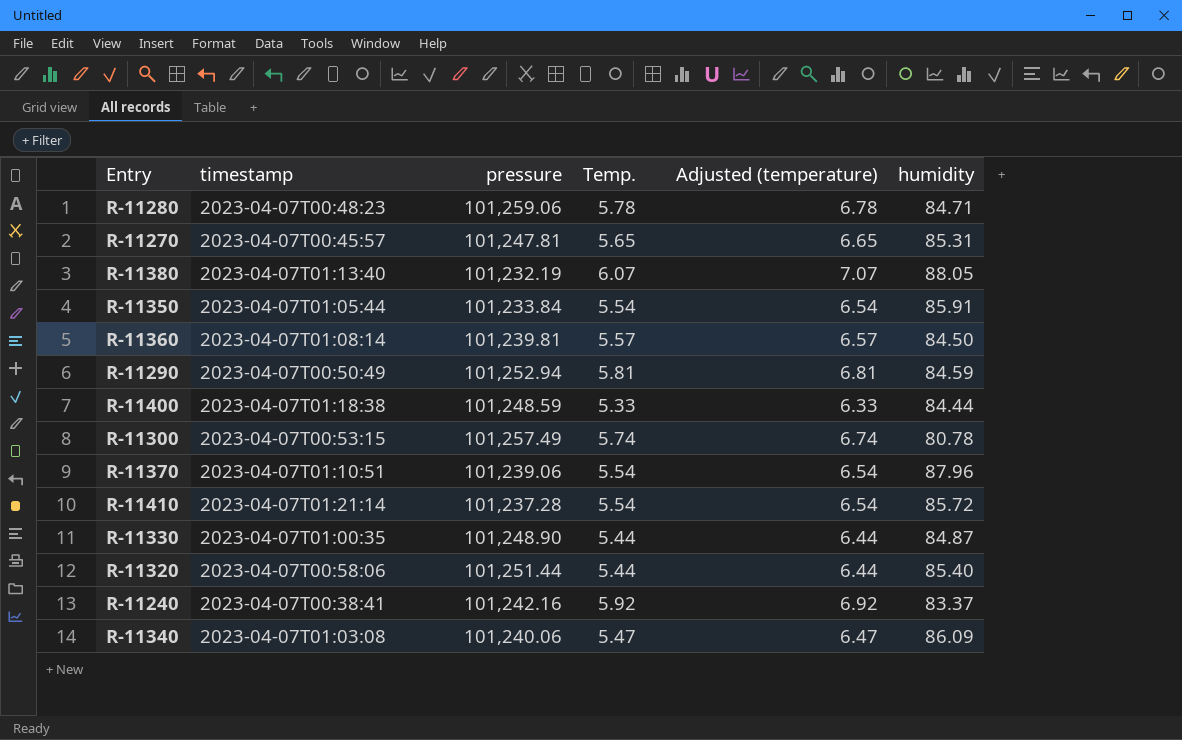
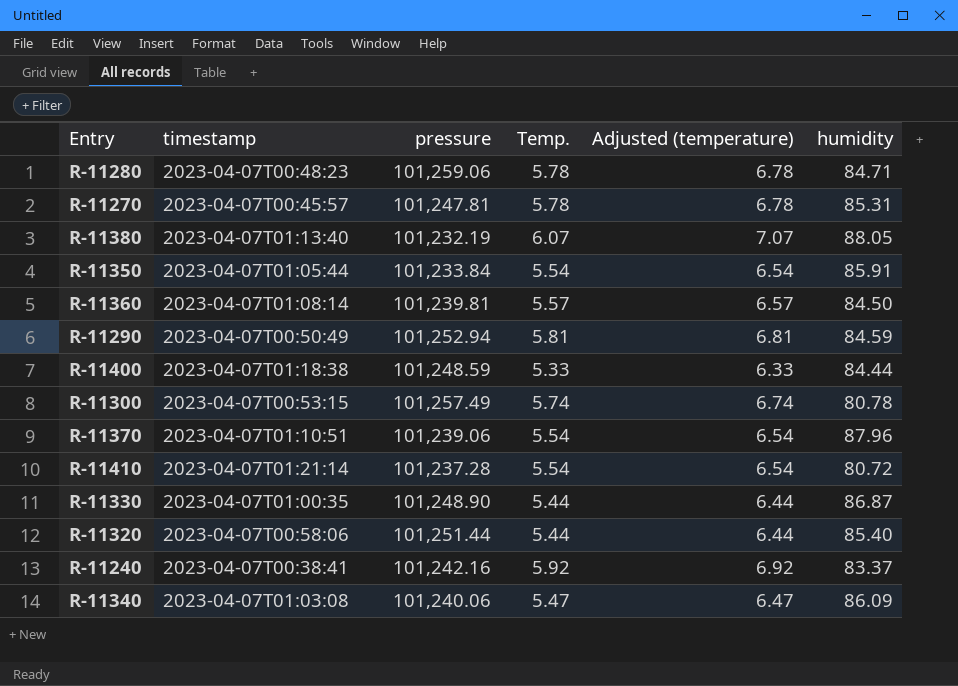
R-11270 | Temp.: 5.65 -> 5.78
R-11270 | Adjusted (temperature): 6.65 -> 6.78
R-11410 | humidity: 85.72 -> 80.72
R-11330 | humidity: 84.87 -> 86.87

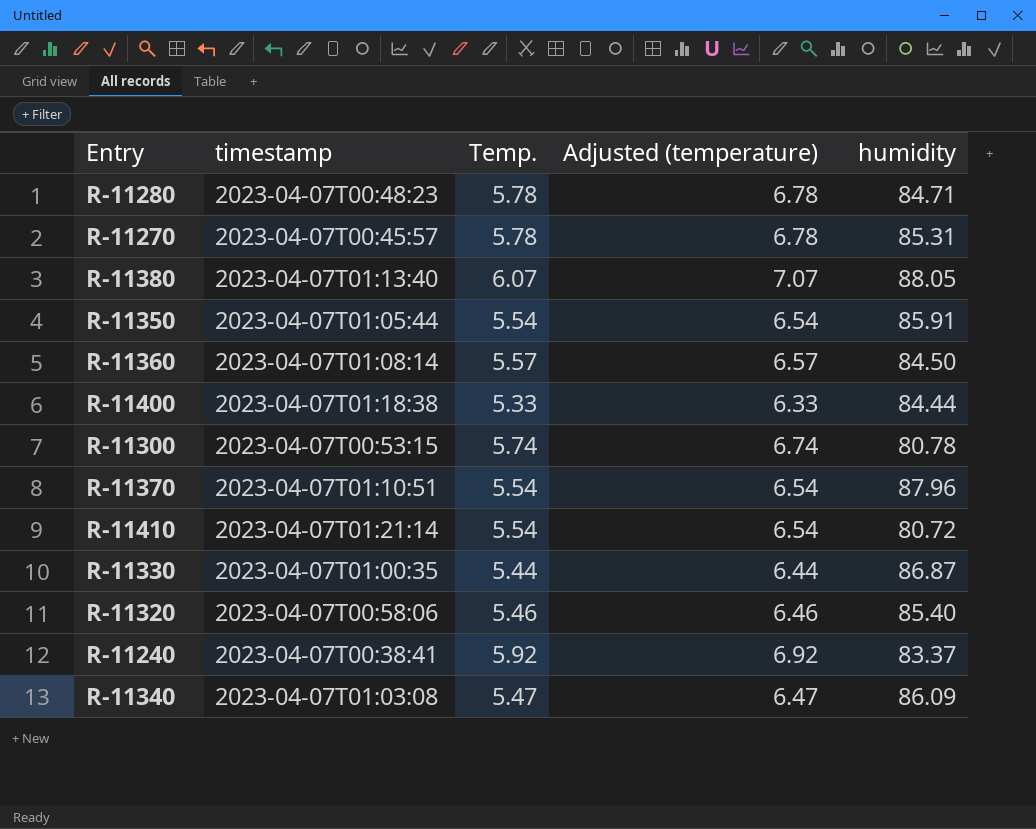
column pressure | position: 3 -> none
row R-11290: 2023-04-07T00:50:49 | 101,252.94 | 5.81 | 6.81 | 84.59 -> none
R-11320 | Temp.: 5.44 -> 5.46
R-11320 | Adjusted (temperature): 6.44 -> 6.46

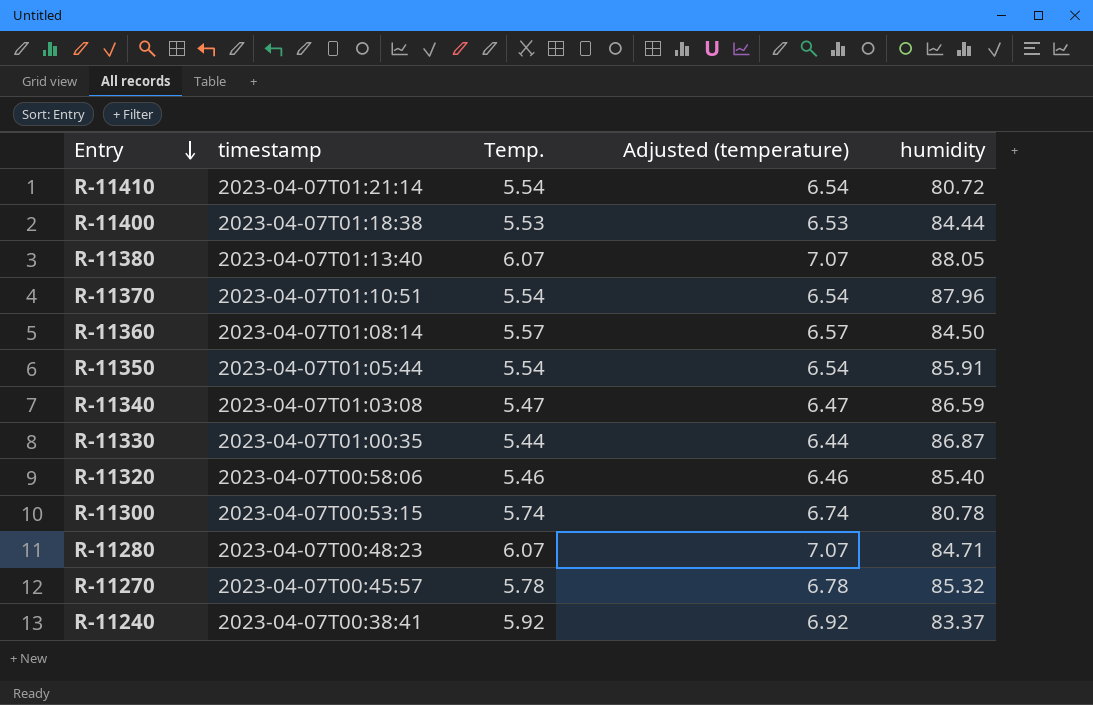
row order: none -> Entry descending
R-11400 | Temp.: 5.33 -> 5.53
R-11400 | Adjusted (temperature): 6.33 -> 6.53
R-11340 | humidity: 86.09 -> 86.59
R-11280 | Temp.: 5.78 -> 6.07
R-11280 | Adjusted (temperature): 6.78 -> 7.07
R-11270 | humidity: 85.31 -> 85.32

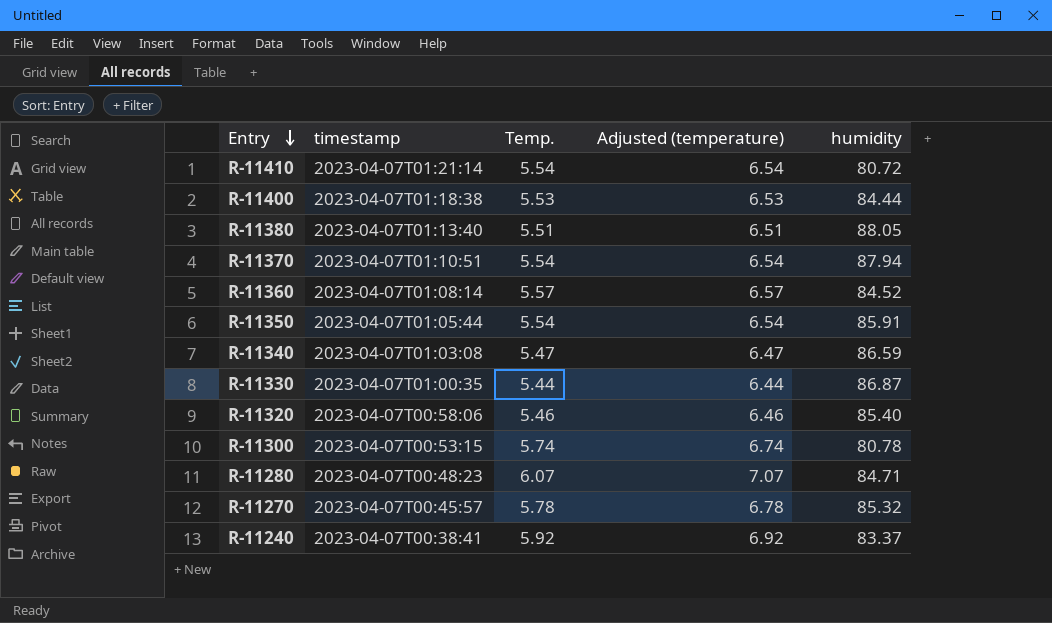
R-11380 | Temp.: 6.07 -> 5.51
R-11380 | Adjusted (temperature): 7.07 -> 6.51
R-11370 | humidity: 87.96 -> 87.94
R-11360 | humidity: 84.50 -> 84.52

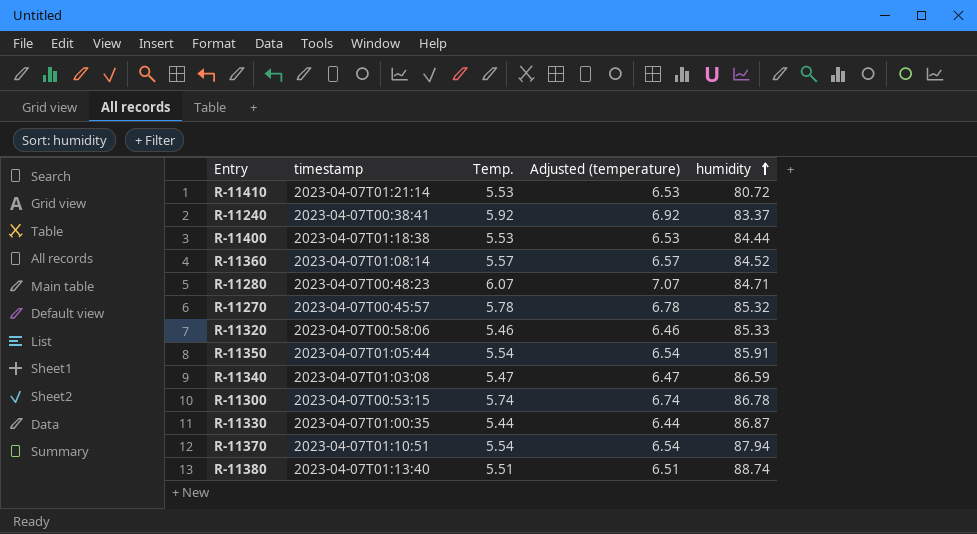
row order: Entry descending -> humidity ascending
R-11410 | Temp.: 5.54 -> 5.53
R-11410 | Adjusted (temperature): 6.54 -> 6.53
R-11320 | humidity: 85.40 -> 85.33
R-11300 | humidity: 80.78 -> 86.78
R-11380 | humidity: 88.05 -> 88.74

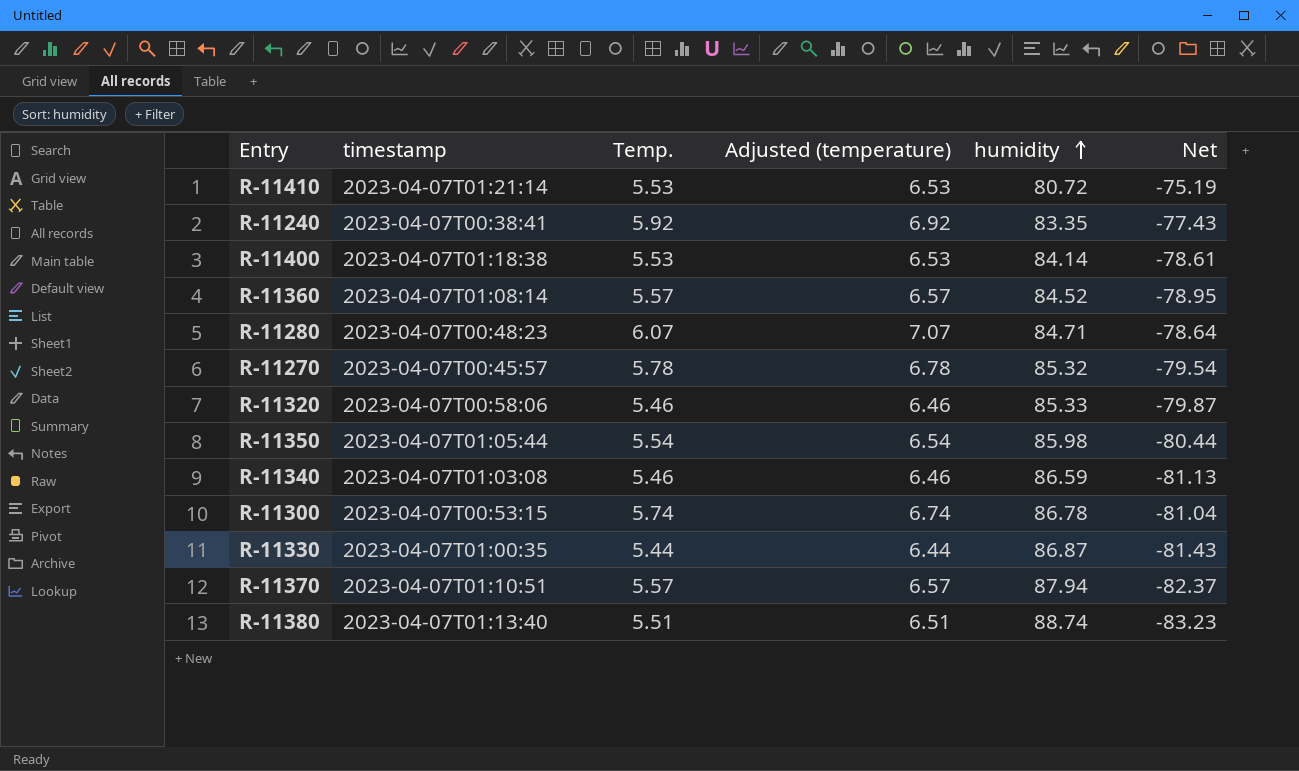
column Net | formula: none -> [Temp.] - [humidity]
R-11240 | humidity: 83.37 -> 83.35
R-11400 | humidity: 84.44 -> 84.14
R-11350 | humidity: 85.91 -> 85.98
R-11340 | Temp.: 5.47 -> 5.46
R-11340 | Adjusted (temperature): 6.47 -> 6.46
R-11370 | Temp.: 5.54 -> 5.57
R-11370 | Adjusted (temperature): 6.54 -> 6.57

